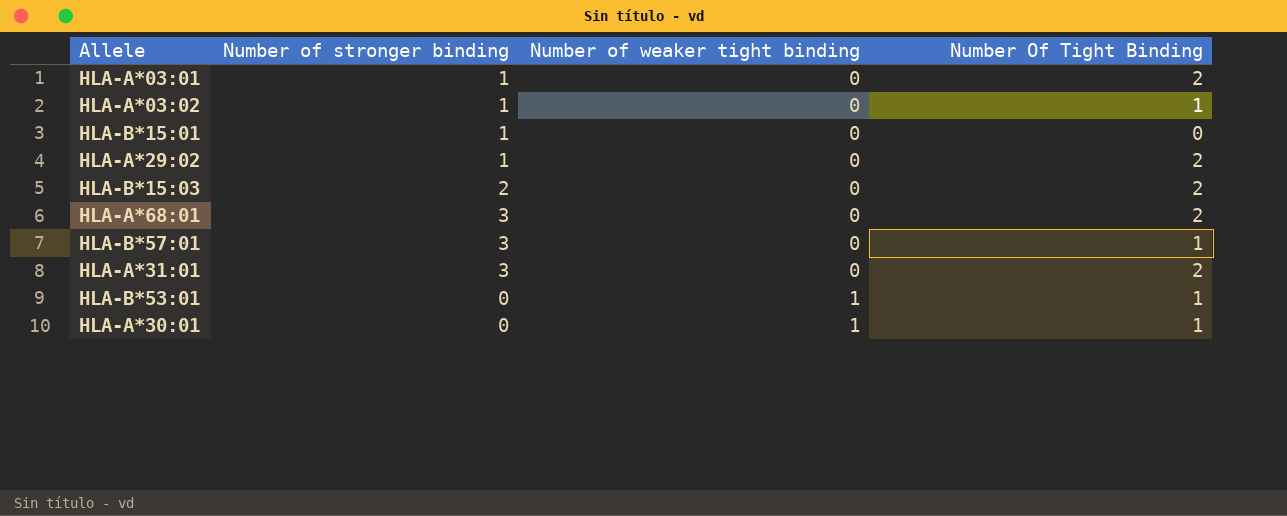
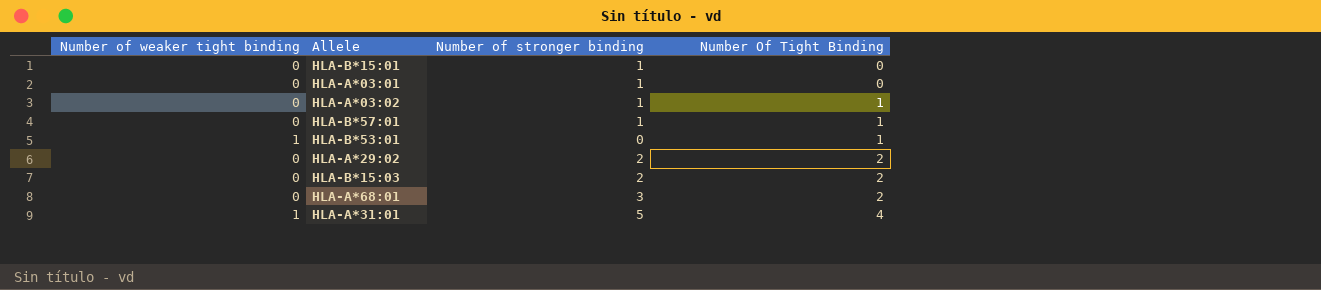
row order: Number of weaker tight binding ascending -> Number Of Tight Binding ascending
column Number of weaker tight binding | position: 3 -> 1
row HLA-A*30:01: 0 | 1 | 1 -> none
HLA-A*03:01 | Number Of Tight Binding: 2 -> 0
HLA-B*57:01 | Number of stronger binding: 3 -> 1
HLA-A*29:02 | Number of stronger binding: 1 -> 2
HLA-A*31:01 | Number of weaker tight binding: 0 -> 1
HLA-A*31:01 | Number of stronger binding: 3 -> 5
HLA-A*31:01 | Number Of Tight Binding: 2 -> 4

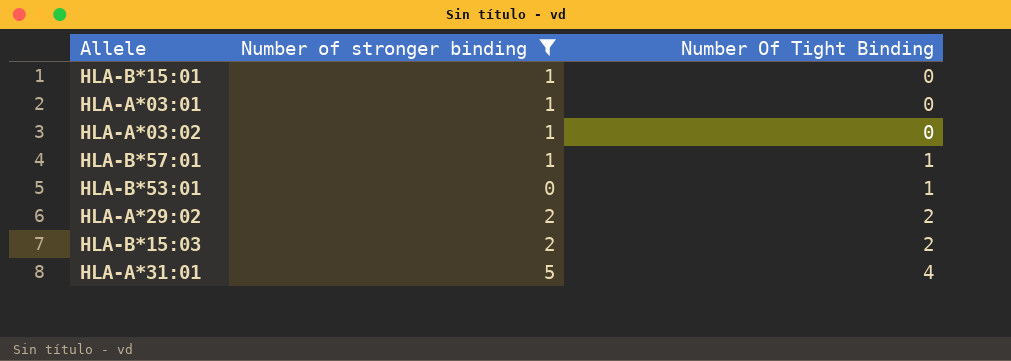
filter: none -> Number of stronger binding != 3
column Number of weaker tight binding | position: 1 -> none
HLA-A*03:02 | Number Of Tight Binding: 1 -> 0

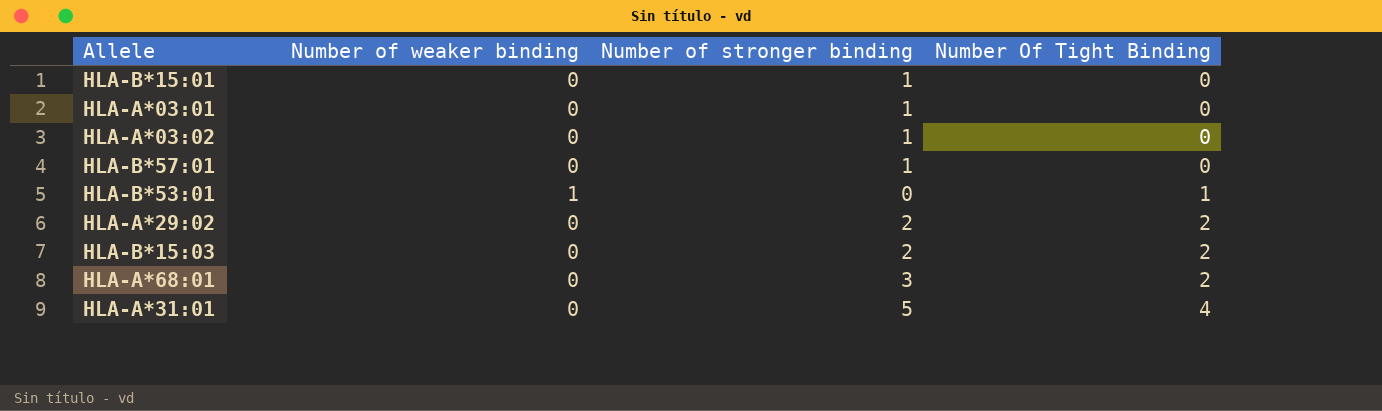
filter: Number of stronger binding != 3 -> none
column Number of weaker binding | position: none -> 2
HLA-B*57:01 | Number Of Tight Binding: 1 -> 0

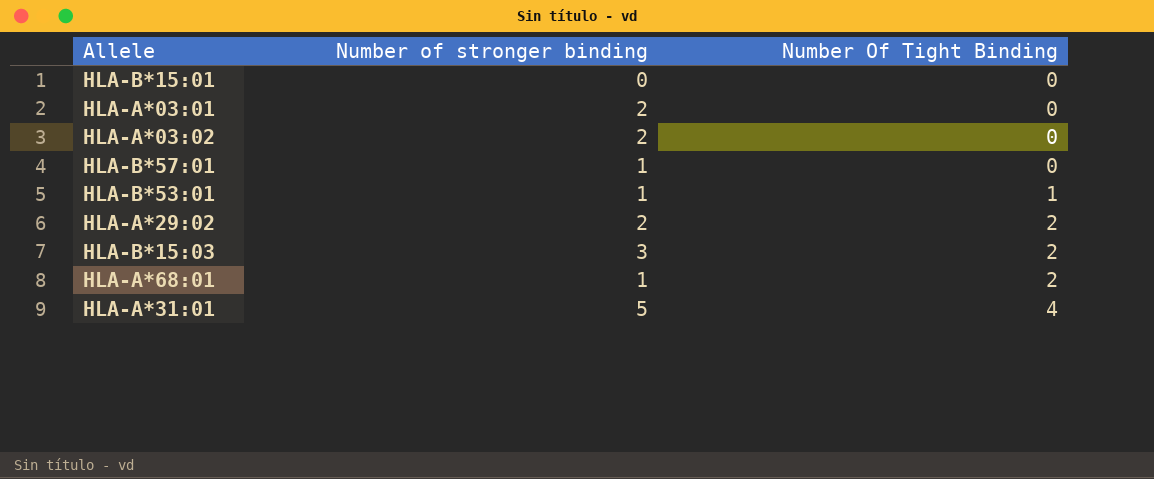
column Number of weaker binding | position: 2 -> none
HLA-B*15:01 | Number of stronger binding: 1 -> 0
HLA-A*03:01 | Number of stronger binding: 1 -> 2
HLA-A*03:02 | Number of stronger binding: 1 -> 2
HLA-B*53:01 | Number of stronger binding: 0 -> 1
HLA-B*15:03 | Number of stronger binding: 2 -> 3
HLA-A*68:01 | Number of stronger binding: 3 -> 1

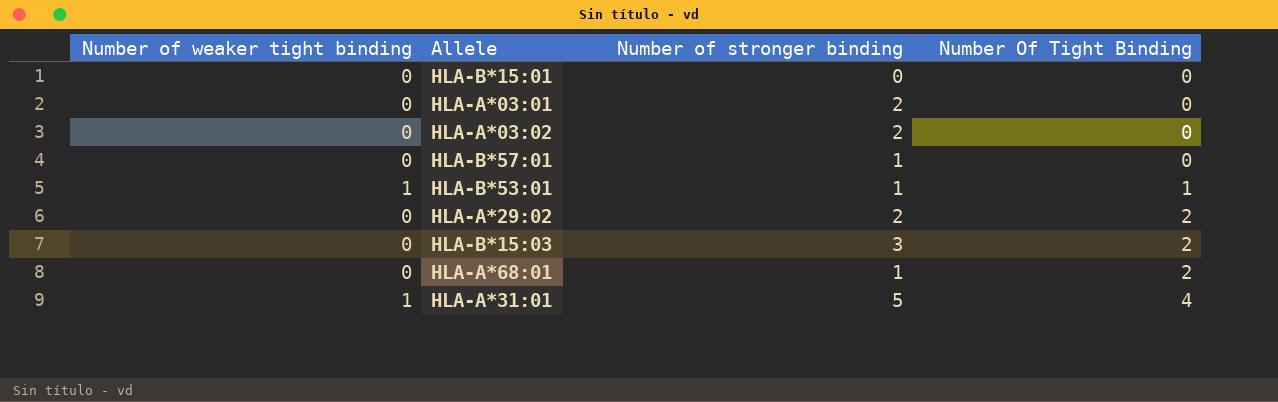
column Number of weaker tight binding | position: none -> 1

